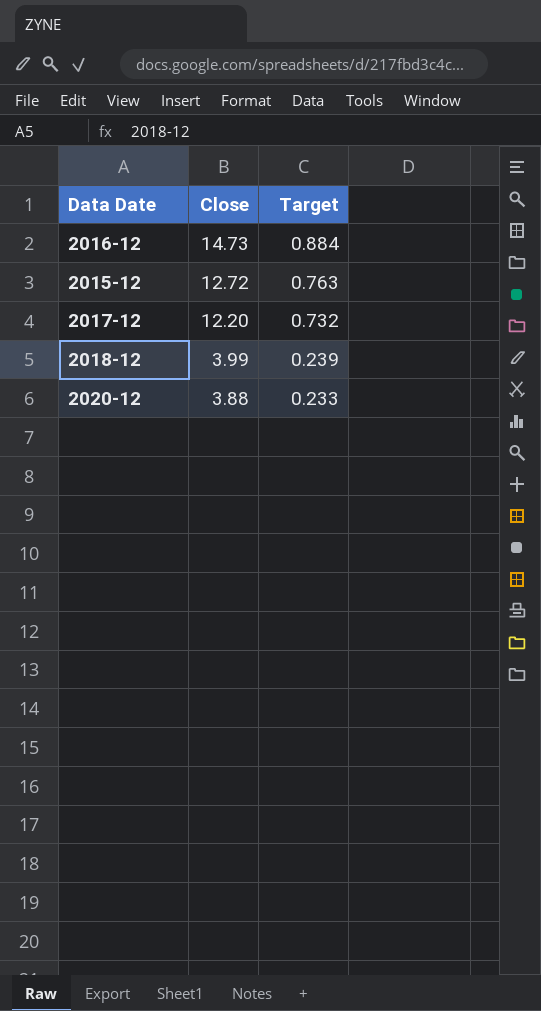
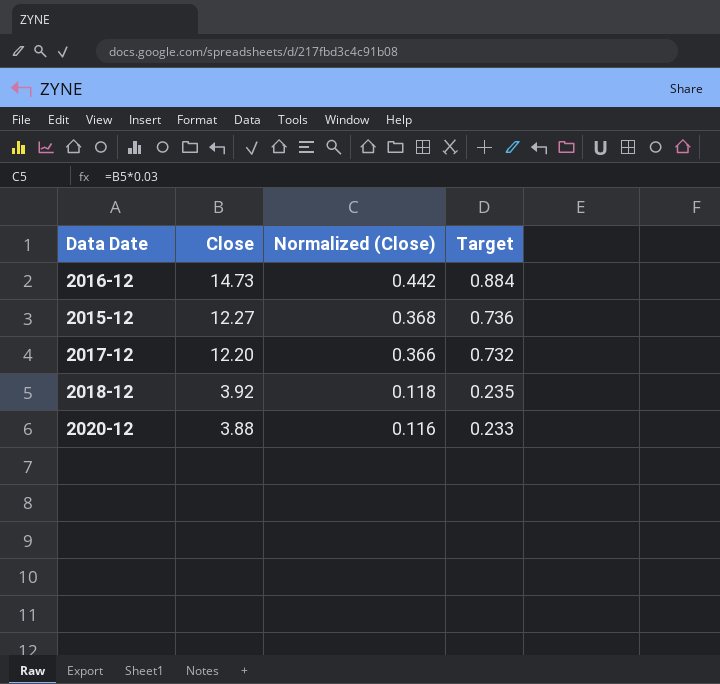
column Normalized (Close) | formula: none -> [Close] * 0.03
2015-12 | Close: 12.72 -> 12.27
2015-12 | Target: 0.763 -> 0.736
2018-12 | Close: 3.99 -> 3.92
2018-12 | Target: 0.239 -> 0.235

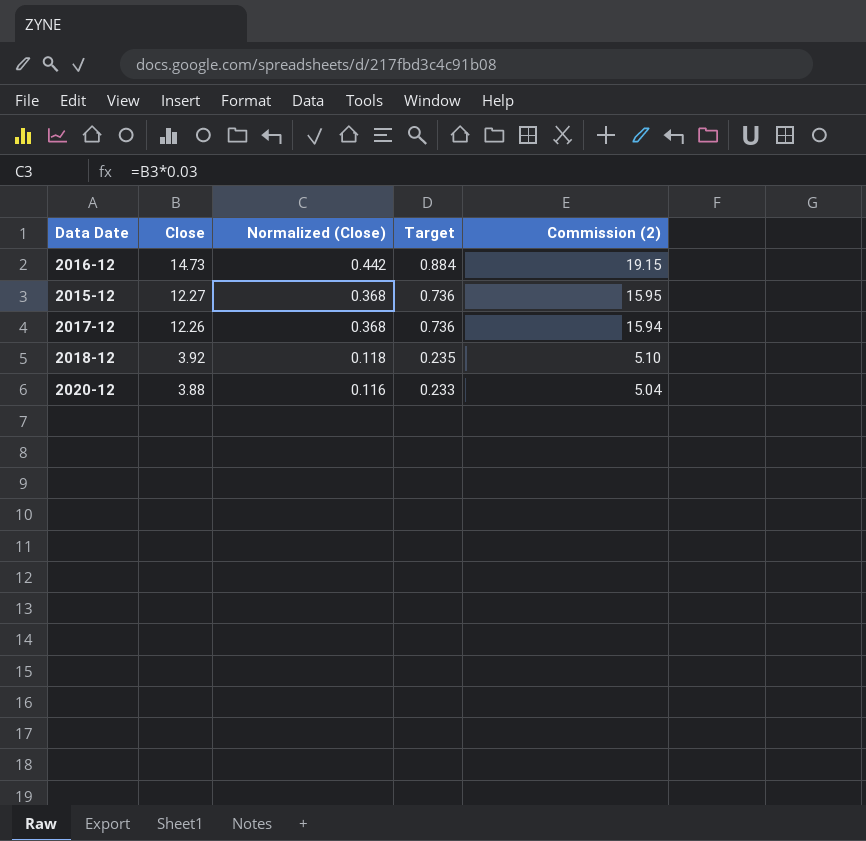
column Commission (2) | formula: none -> [Close] * 1.3
2017-12 | Close: 12.20 -> 12.26
2017-12 | Normalized (Close): 0.366 -> 0.368
2017-12 | Target: 0.732 -> 0.736

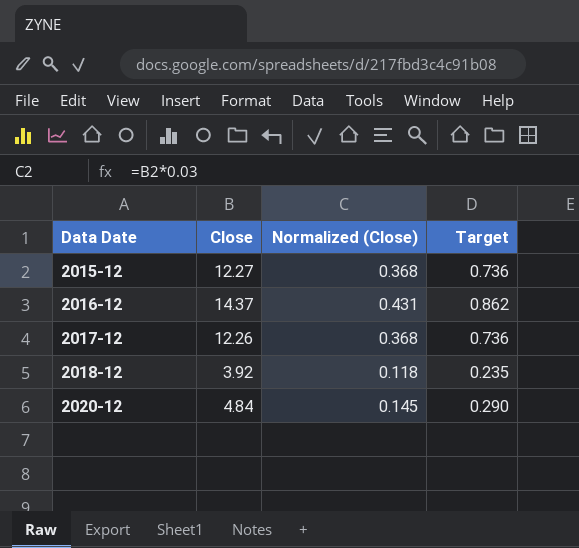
row order: Close descending -> Data Date ascending
column Commission (2) | formula: [Close] * 1.3 -> none
2016-12 | Close: 14.73 -> 14.37
2016-12 | Normalized (Close): 0.442 -> 0.431
2016-12 | Target: 0.884 -> 0.862
2020-12 | Close: 3.88 -> 4.84
2020-12 | Normalized (Close): 0.116 -> 0.145
2020-12 | Target: 0.233 -> 0.290

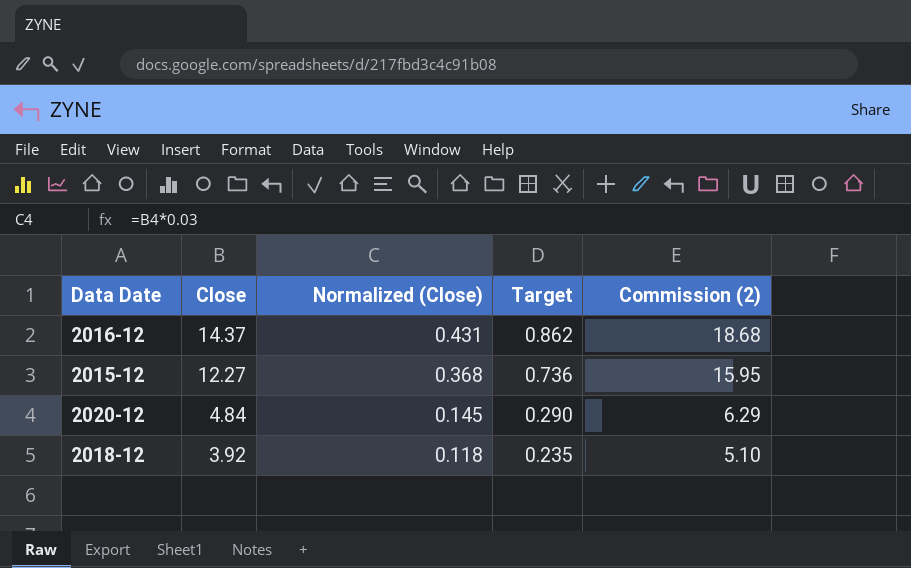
row order: Data Date ascending -> Close descending
column Commission (2) | formula: none -> [Close] * 1.3
row 2017-12: 12.26 | 0.368 | 0.736 -> none

